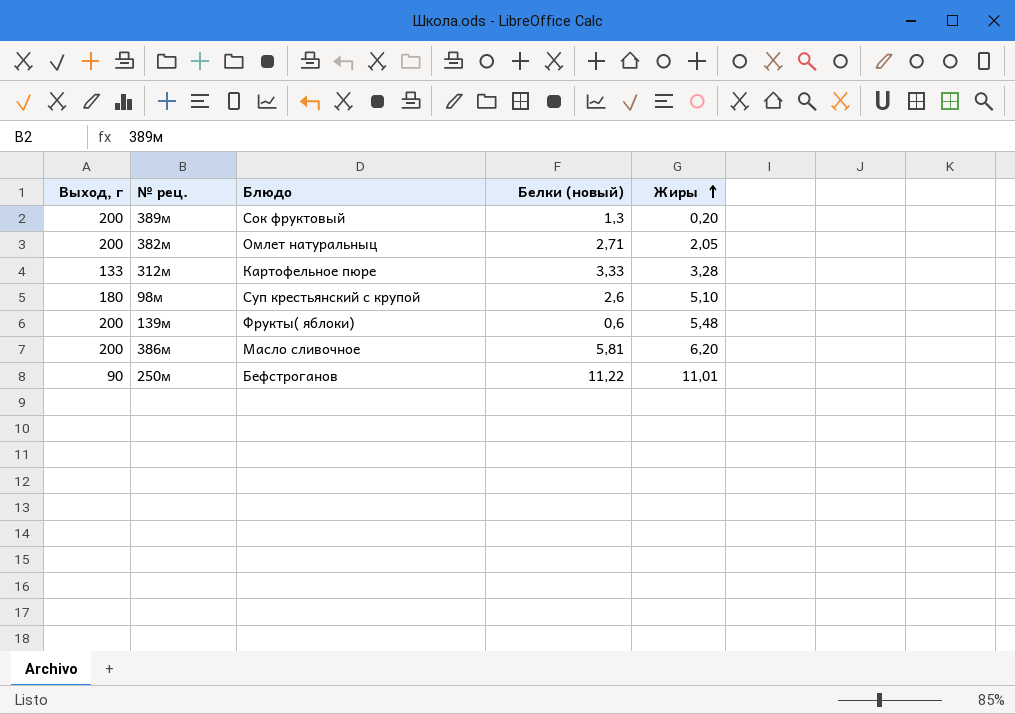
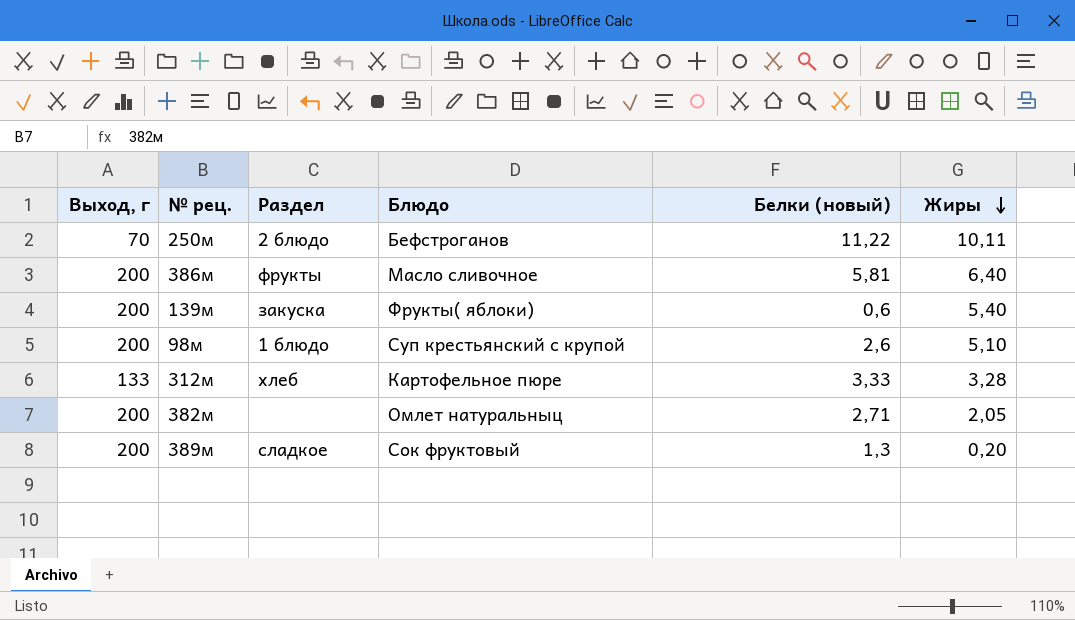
row order: Жиры ascending -> Жиры descending
column Раздел | position: none -> 3
250м | Выход, г: 90 -> 70
250м | Жиры: 11,01 -> 10,11
386м | Жиры: 6,20 -> 6,40
139м | Жиры: 5,48 -> 5,40
98м | Выход, г: 180 -> 200

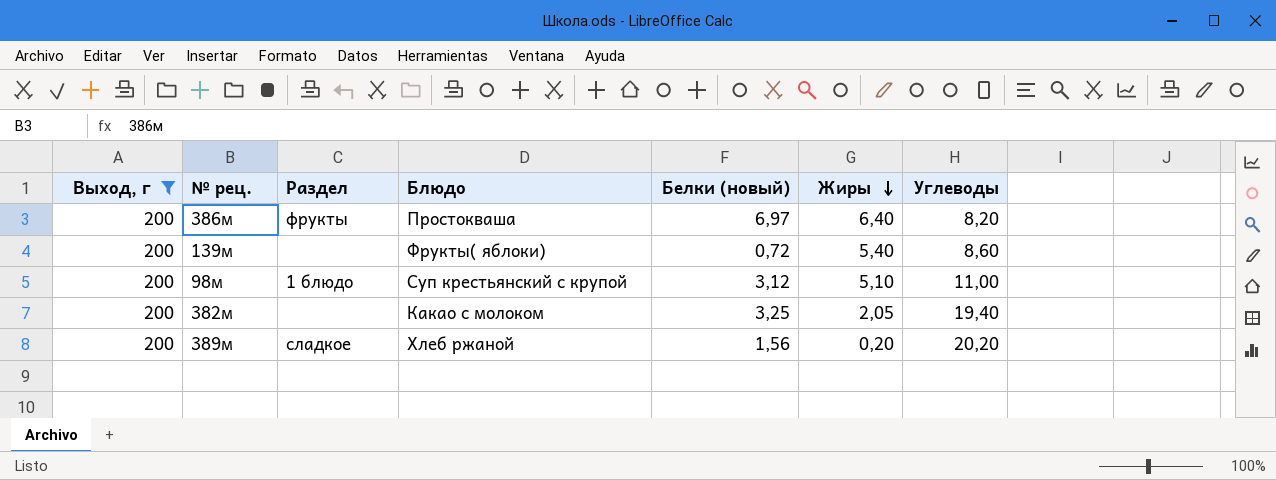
filter: none -> Выход, г = 200
column Углеводы | position: none -> 7
386м | Блюдо: Масло сливочное -> Простокваша
386м | Белки (новый): 5,81 -> 6,97
139м | Раздел: закуска -> none
139м | Белки (новый): 0,6 -> 0,72
98м | Белки (новый): 2,6 -> 3,12
382м | Блюдо: Омлет натуральныц -> Какао с молоком
382м | Белки (новый): 2,71 -> 3,25
389м | Блюдо: Сок фруктовый -> Хлеб ржаной
389м | Белки (новый): 1,3 -> 1,56

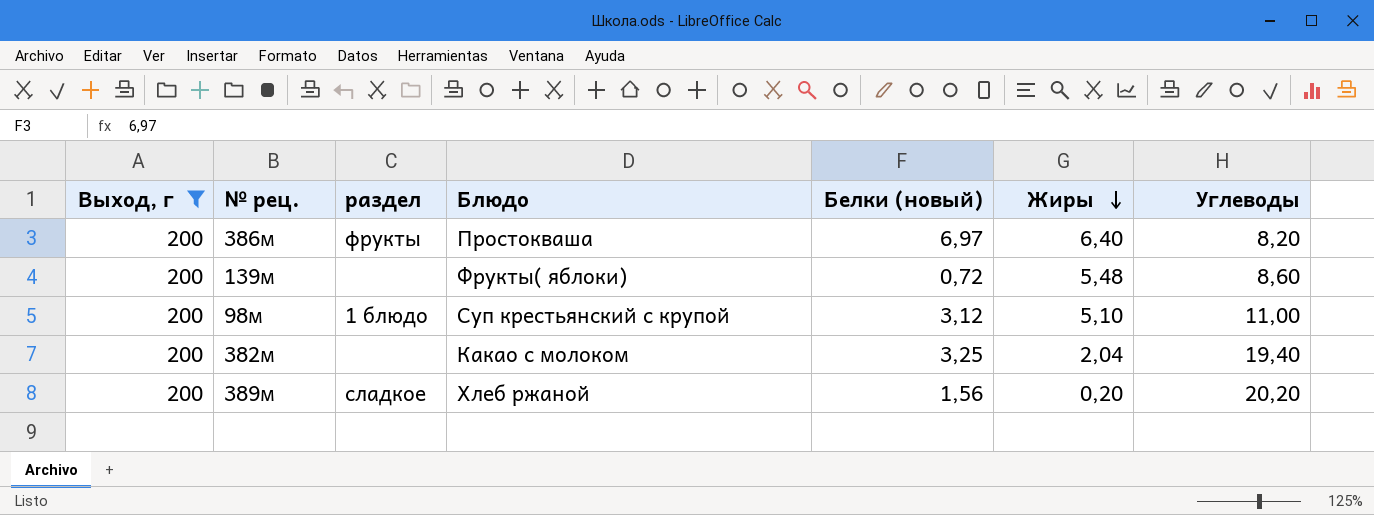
column name: Раздел -> раздел
139м | Жиры: 5,40 -> 5,48
382м | Жиры: 2,05 -> 2,04

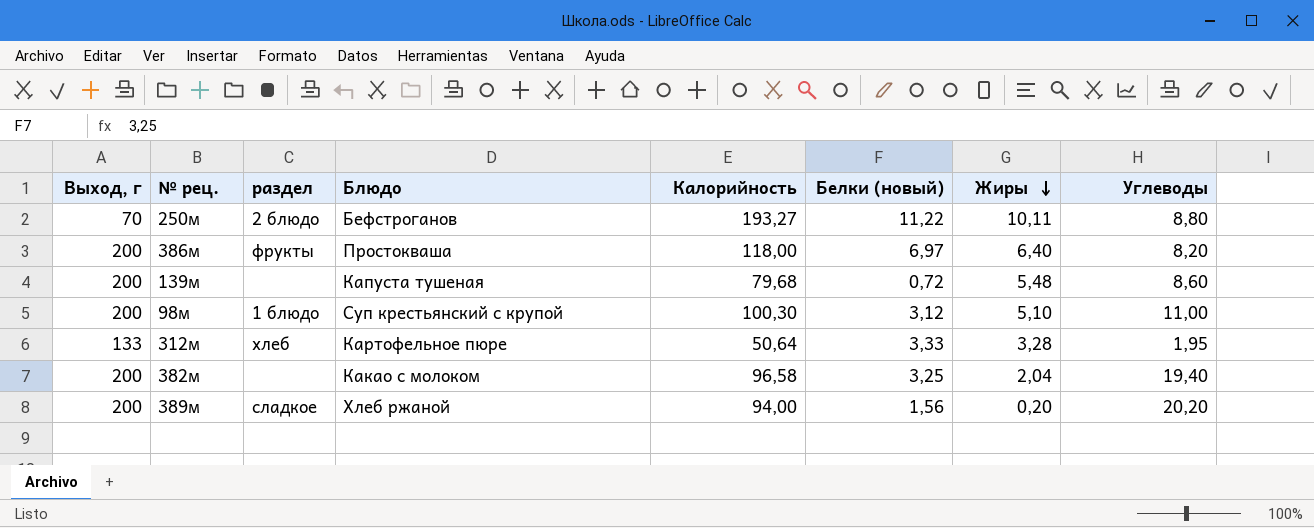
filter: Выход, г = 200 -> none
column Калорийность | position: none -> 5
139м | Блюдо: Фрукты( яблоки) -> Капуста тушеная

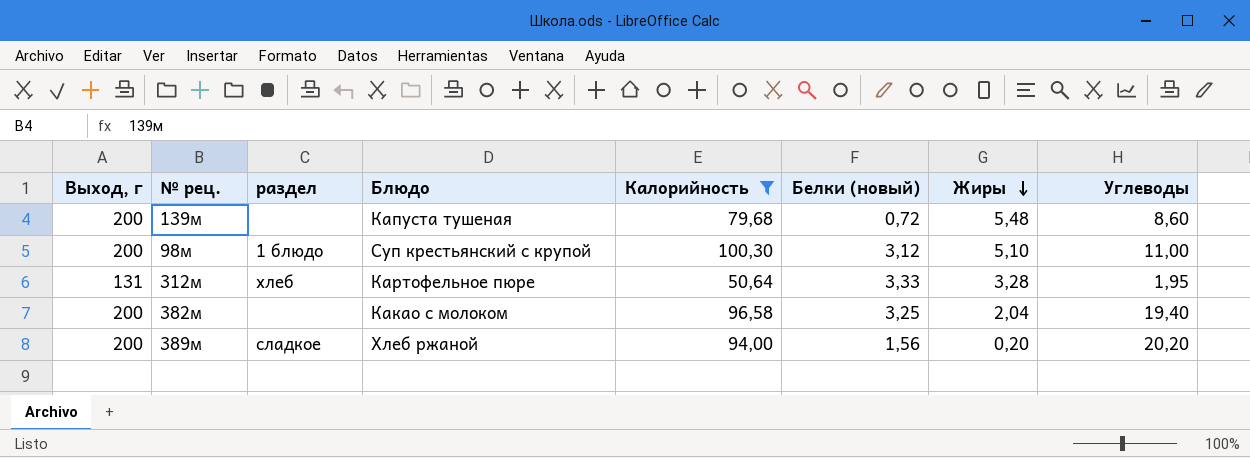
filter: none -> Калорийность <= 100,30
312м | Выход, г: 133 -> 131

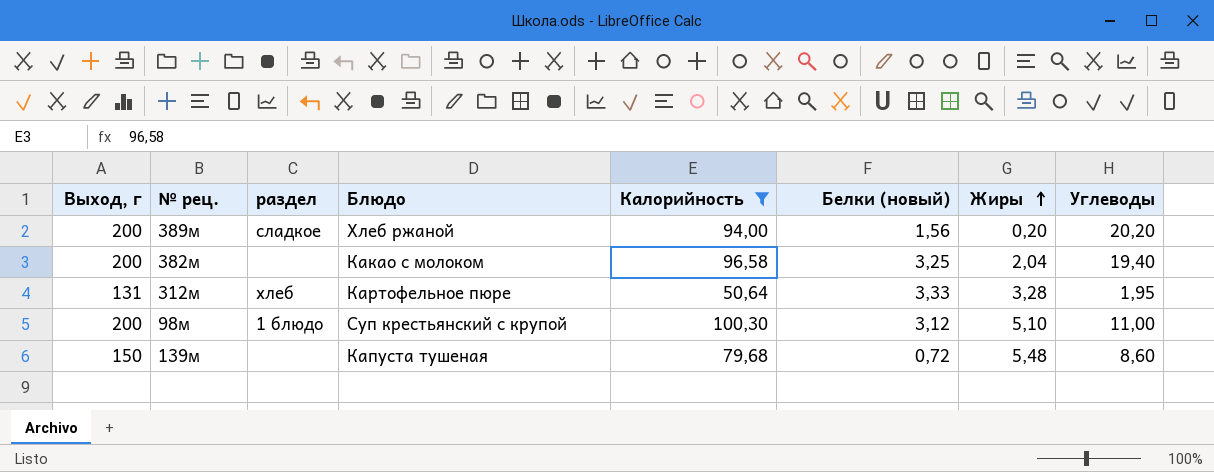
row order: Жиры descending -> Жиры ascending
139м | Выход, г: 200 -> 150

